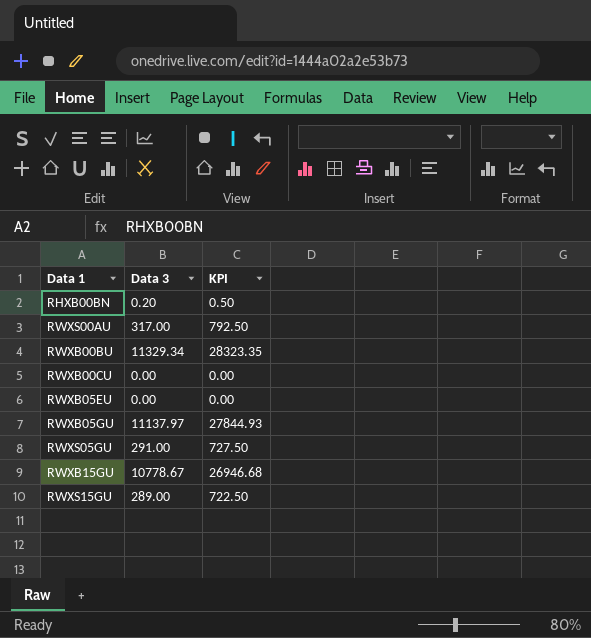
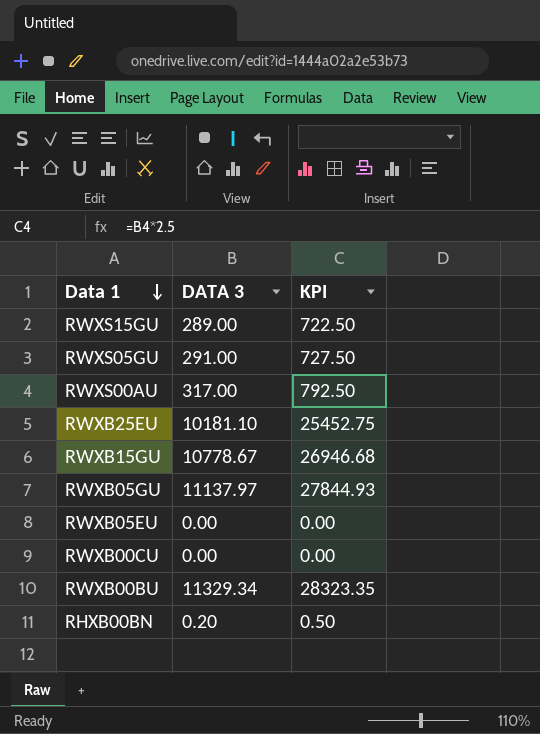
row order: none -> Data 1 descending
column name: Data 3 -> DATA 3
row RWXB25EU: none -> 10181.10 | 25452.75

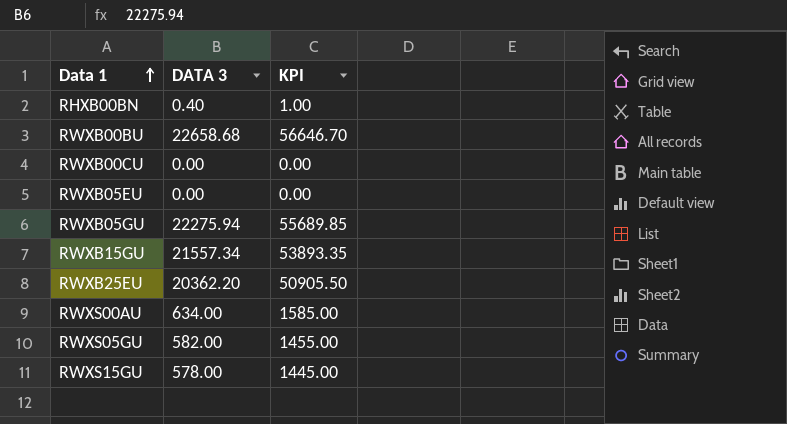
row order: Data 1 descending -> Data 1 ascending
RHXB00BN | DATA 3: 0.20 -> 0.40
RHXB00BN | KPI: 0.50 -> 1.00
RWXB00BU | DATA 3: 11329.34 -> 22658.68
RWXB00BU | KPI: 28323.35 -> 56646.70
RWXB05GU | DATA 3: 11137.97 -> 22275.94
RWXB05GU | KPI: 27844.93 -> 55689.85
RWXB15GU | DATA 3: 10778.67 -> 21557.34
RWXB15GU | KPI: 26946.68 -> 53893.35
RWXB25EU | DATA 3: 10181.10 -> 20362.20
RWXB25EU | KPI: 25452.75 -> 50905.50
RWXS00AU | DATA 3: 317.00 -> 634.00
RWXS00AU | KPI: 792.50 -> 1585.00
RWXS05GU | DATA 3: 291.00 -> 582.00
RWXS05GU | KPI: 727.50 -> 1455.00
RWXS15GU | DATA 3: 289.00 -> 578.00
RWXS15GU | KPI: 722.50 -> 1445.00

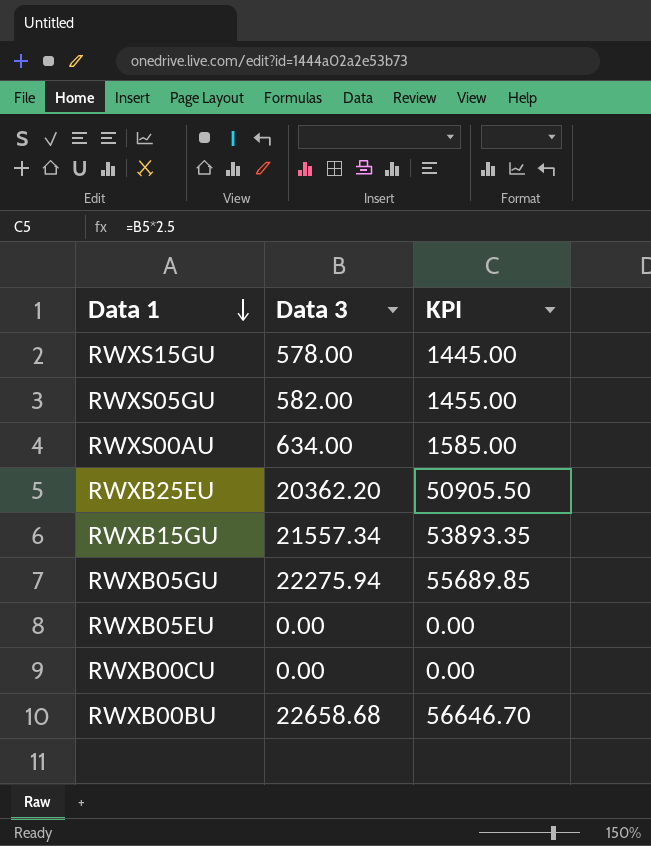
row order: Data 1 ascending -> Data 1 descending
column name: DATA 3 -> Data 3
row RHXB00BN: 0.40 | 1.00 -> none

